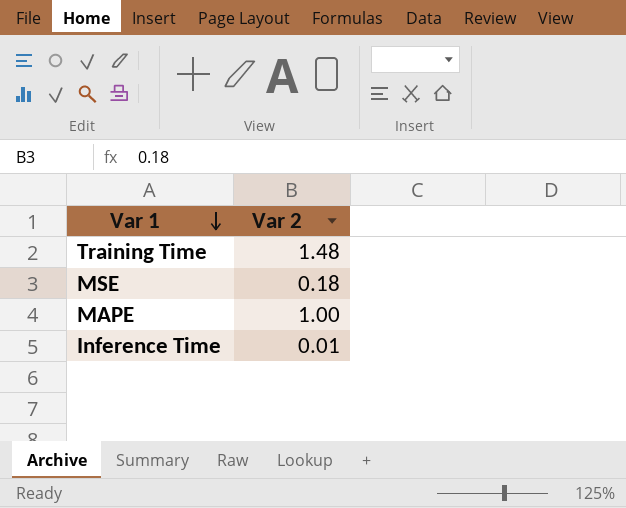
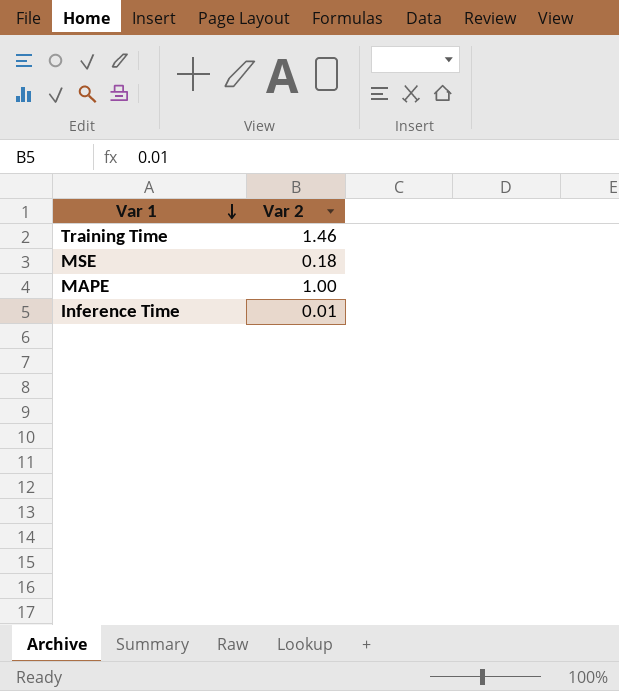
Training Time | Var 2: 1.48 -> 1.46

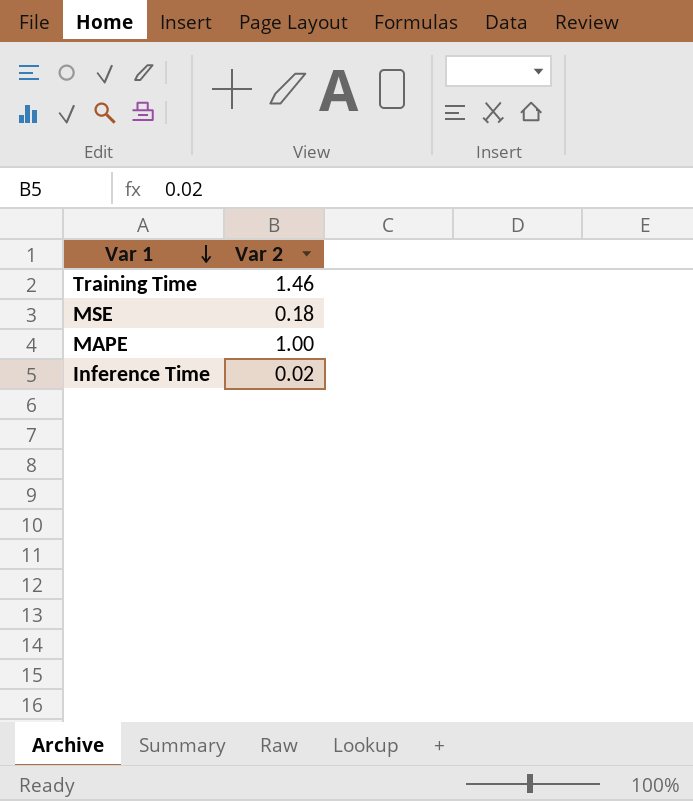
Inference Time | Var 2: 0.01 -> 0.02

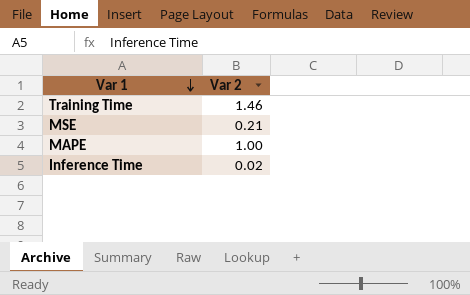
MSE | Var 2: 0.18 -> 0.21

